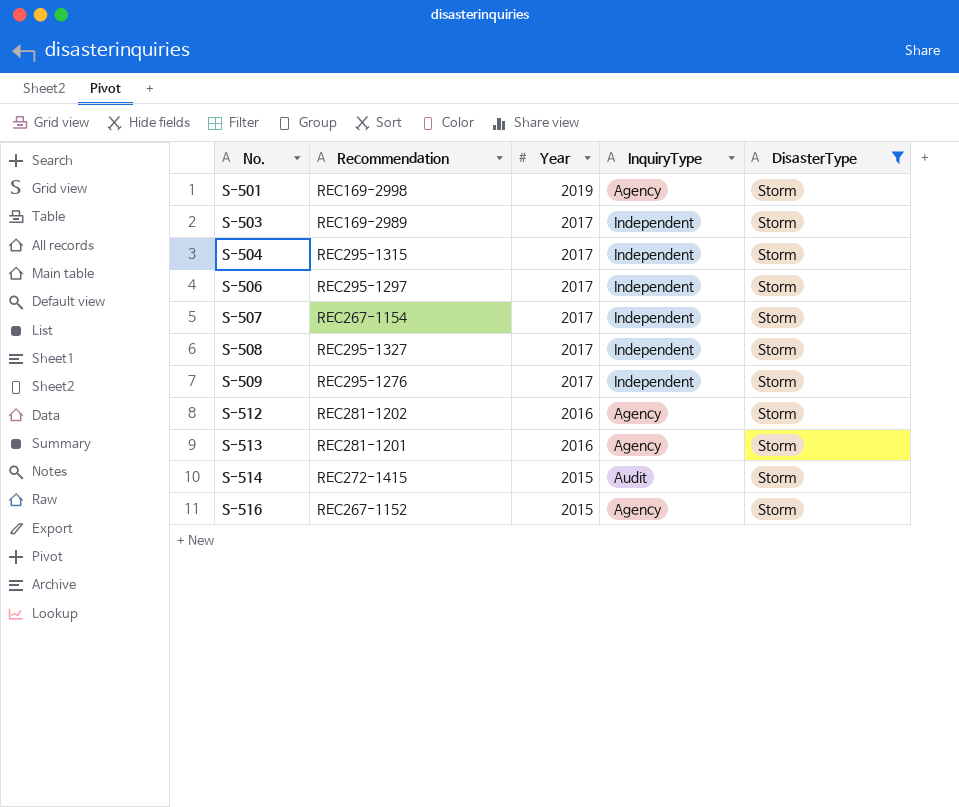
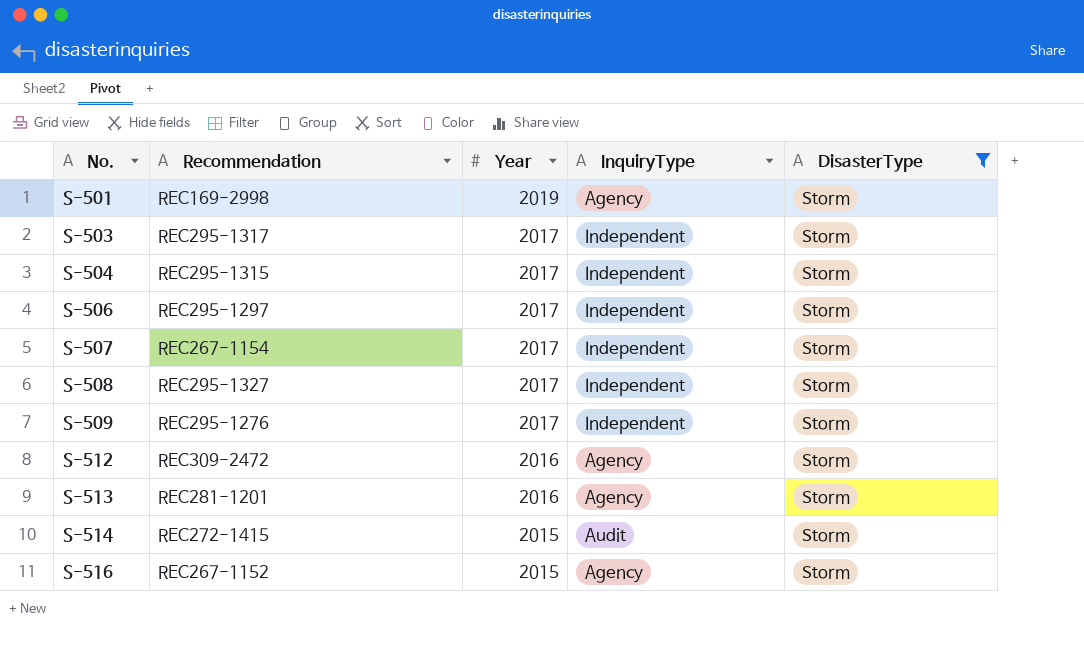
S-503 | Recommendation: REC169-2989 -> REC295-1317
S-512 | Recommendation: REC281-1202 -> REC309-2472

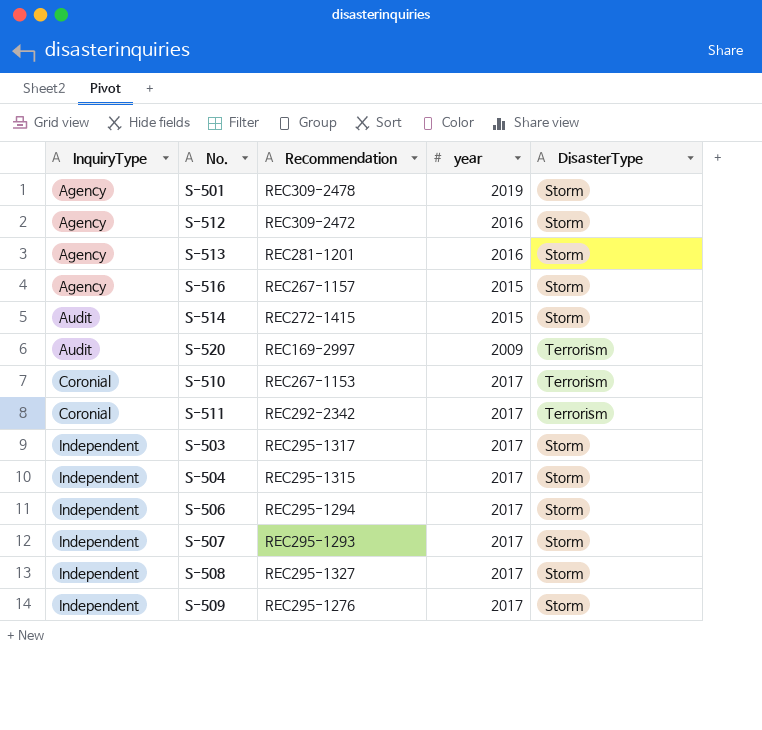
filter: DisasterType = Storm -> none
row order: No. ascending -> InquiryType ascending
column InquiryType | position: 4 -> 1
column name: Year -> year
S-501 | Recommendation: REC169-2998 -> REC309-2478
S-516 | Recommendation: REC267-1152 -> REC267-1157
S-506 | Recommendation: REC295-1297 -> REC295-1294
S-507 | Recommendation: REC267-1154 -> REC295-1293

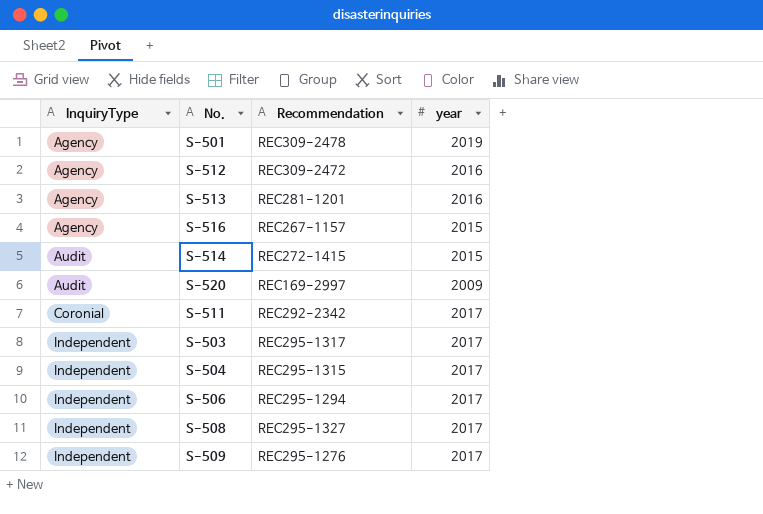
column DisasterType | position: 5 -> none
row S-510: Coronial | REC267-1153 | 2017 | Terrorism -> none
row S-507: Independent | REC295-1293 | 2017 | Storm -> none

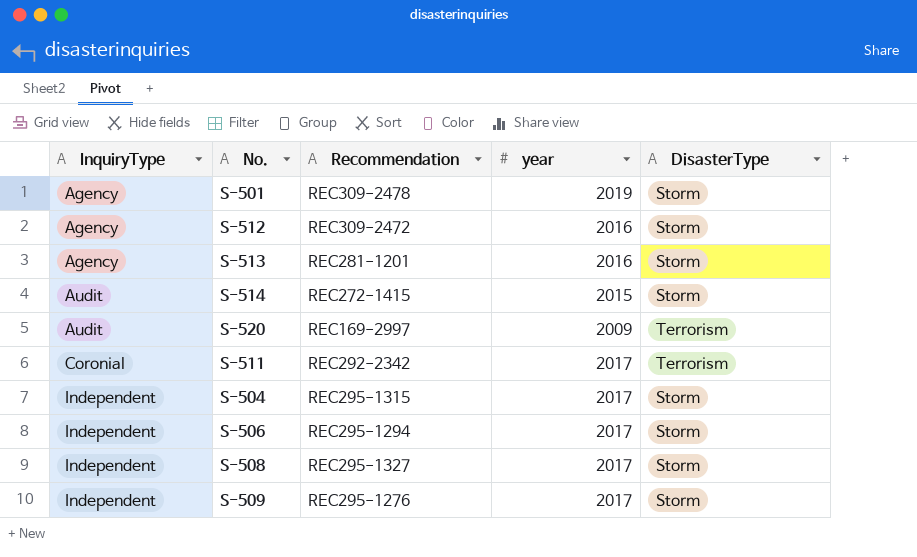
column DisasterType | position: none -> 5
row S-516: Agency | REC267-1157 | 2015 -> none
row S-503: Independent | REC295-1317 | 2017 -> none

